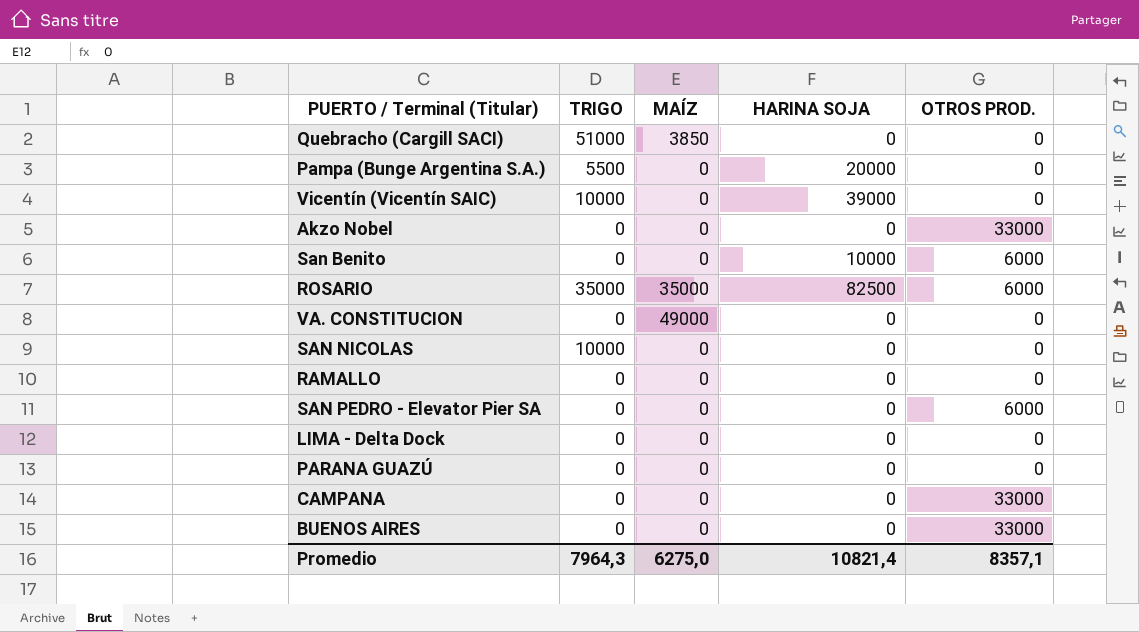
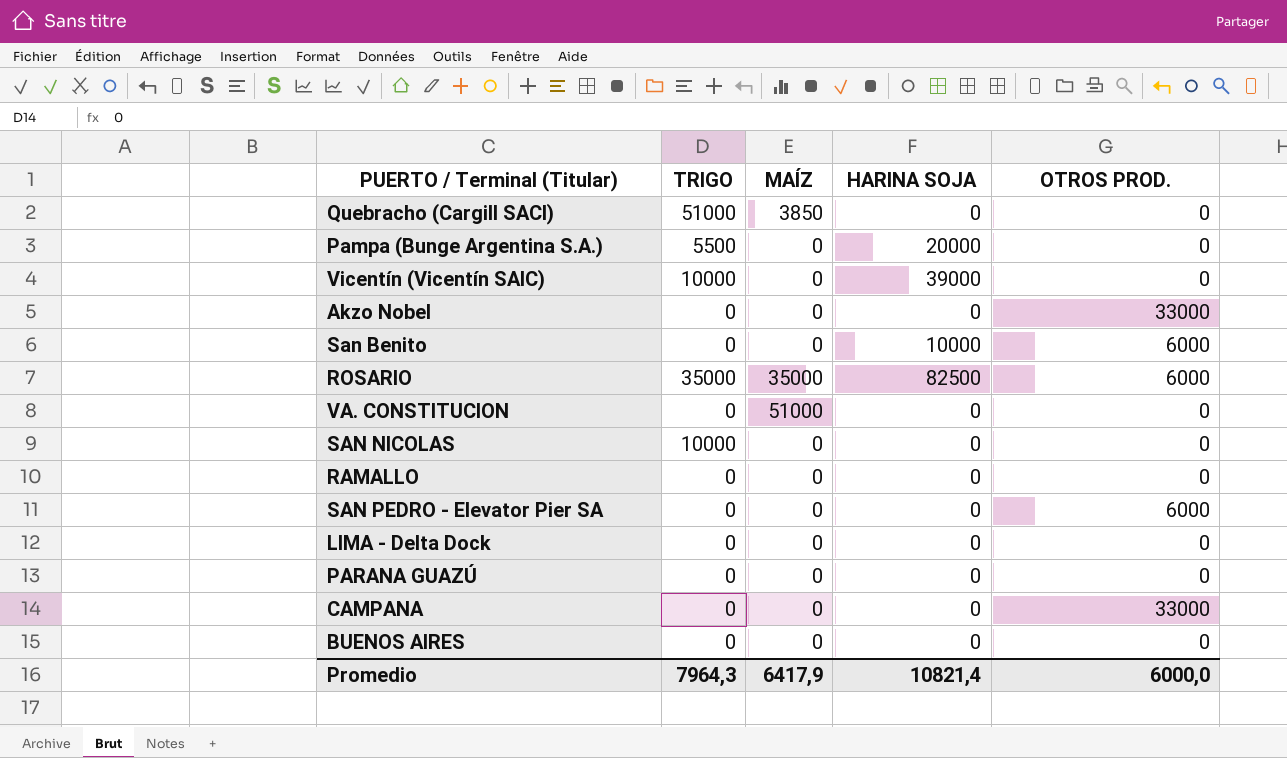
VA. CONSTITUCION | MAÍZ: 49000 -> 51000
BUENOS AIRES | OTROS PROD.: 33000 -> 0
Promedio | MAÍZ: 6275,0 -> 6417,9
Promedio | OTROS PROD.: 8357,1 -> 6000,0

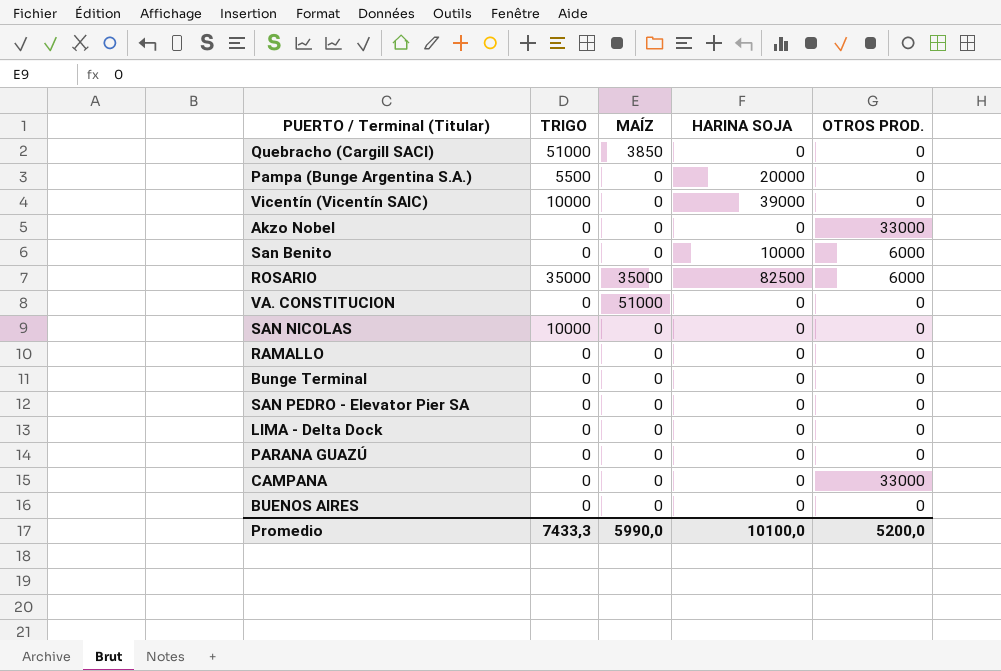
row Bunge Terminal: none -> 0 | 0 | 0 | 0
SAN PEDRO - Elevator Pier SA | OTROS PROD.: 6000 -> 0
Promedio | TRIGO: 7964,3 -> 7433,3
Promedio | MAÍZ: 6417,9 -> 5990,0
Promedio | HARINA SOJA: 10821,4 -> 10100,0
Promedio | OTROS PROD.: 6000,0 -> 5200,0

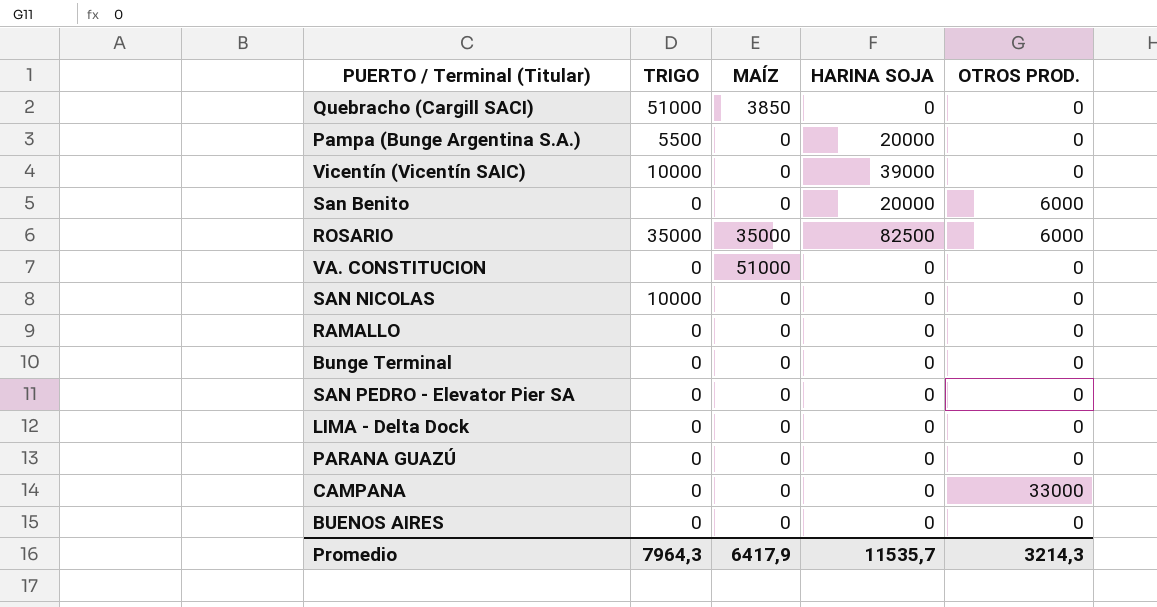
row Akzo Nobel: 0 | 0 | 0 | 33000 -> none
San Benito | HARINA SOJA: 10000 -> 20000
Promedio | TRIGO: 7433,3 -> 7964,3
Promedio | MAÍZ: 5990,0 -> 6417,9
Promedio | HARINA SOJA: 10100,0 -> 11535,7
Promedio | OTROS PROD.: 5200,0 -> 3214,3

